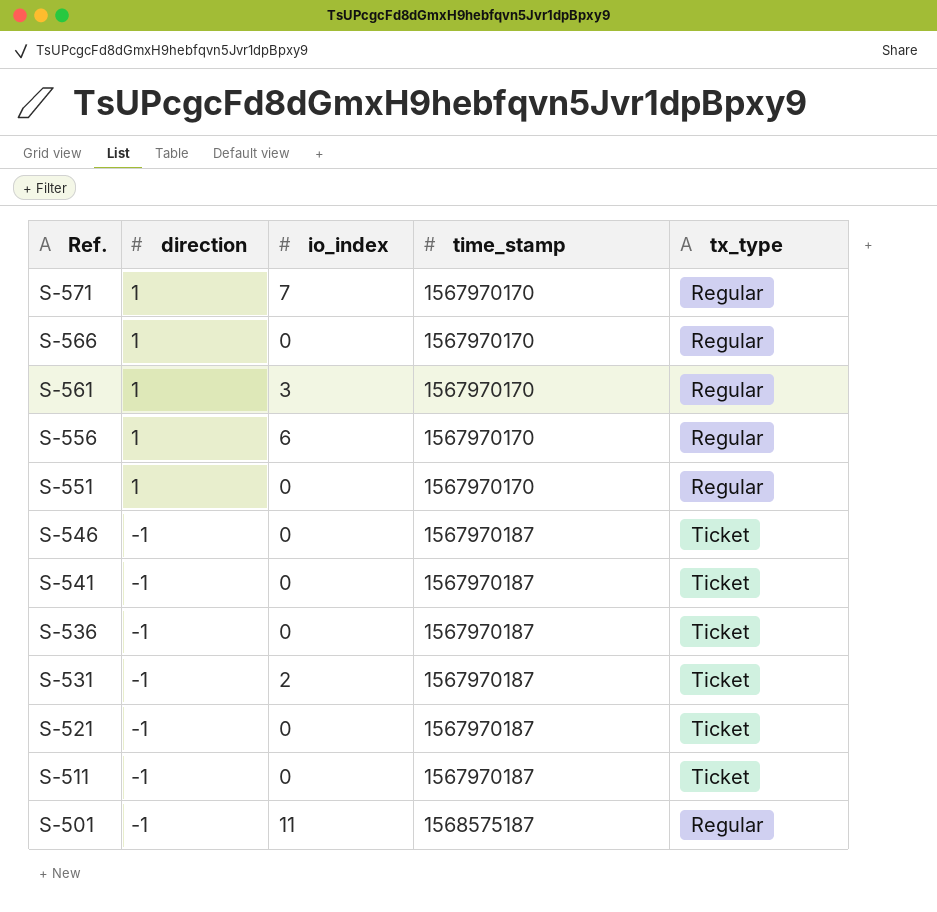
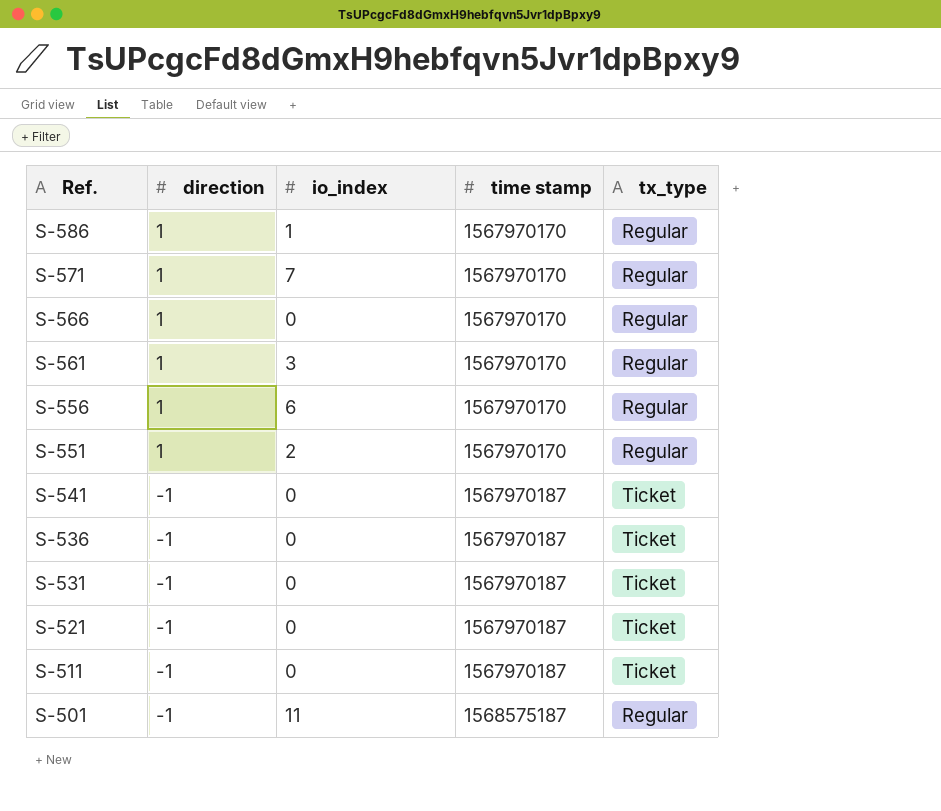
column name: time_stamp -> time stamp
row S-546: -1 | 0 | 1567970187 | Ticket -> none
row S-586: none -> 1 | 1 | 1567970170 | Regular
S-551 | io_index: 0 -> 2
S-531 | io_index: 2 -> 0

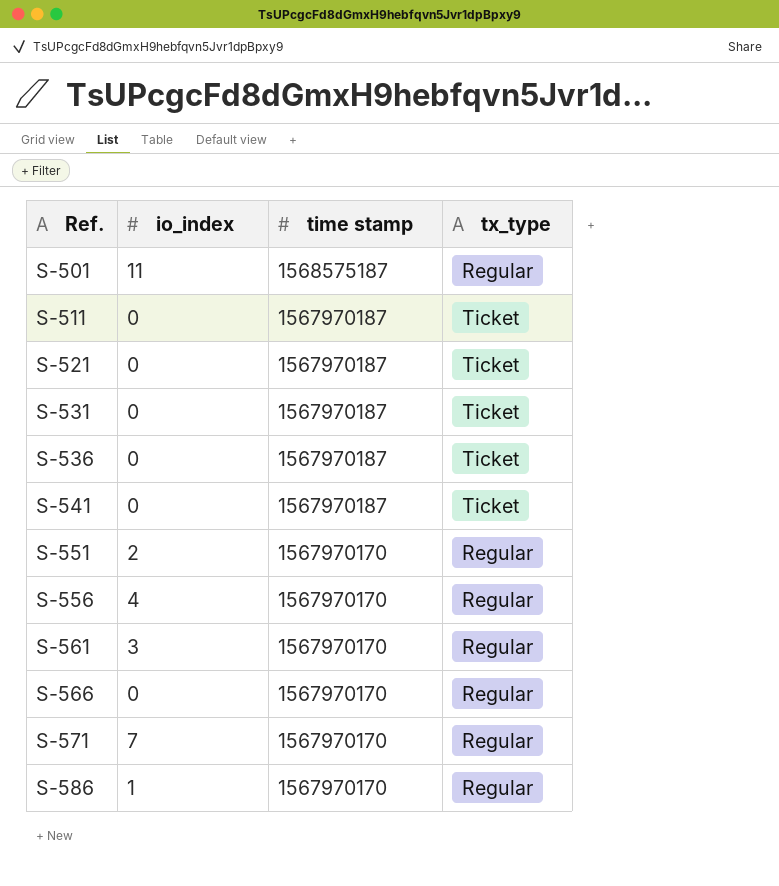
row order: Ref. descending -> Ref. ascending
column direction | position: 2 -> none
S-556 | io_index: 6 -> 4

